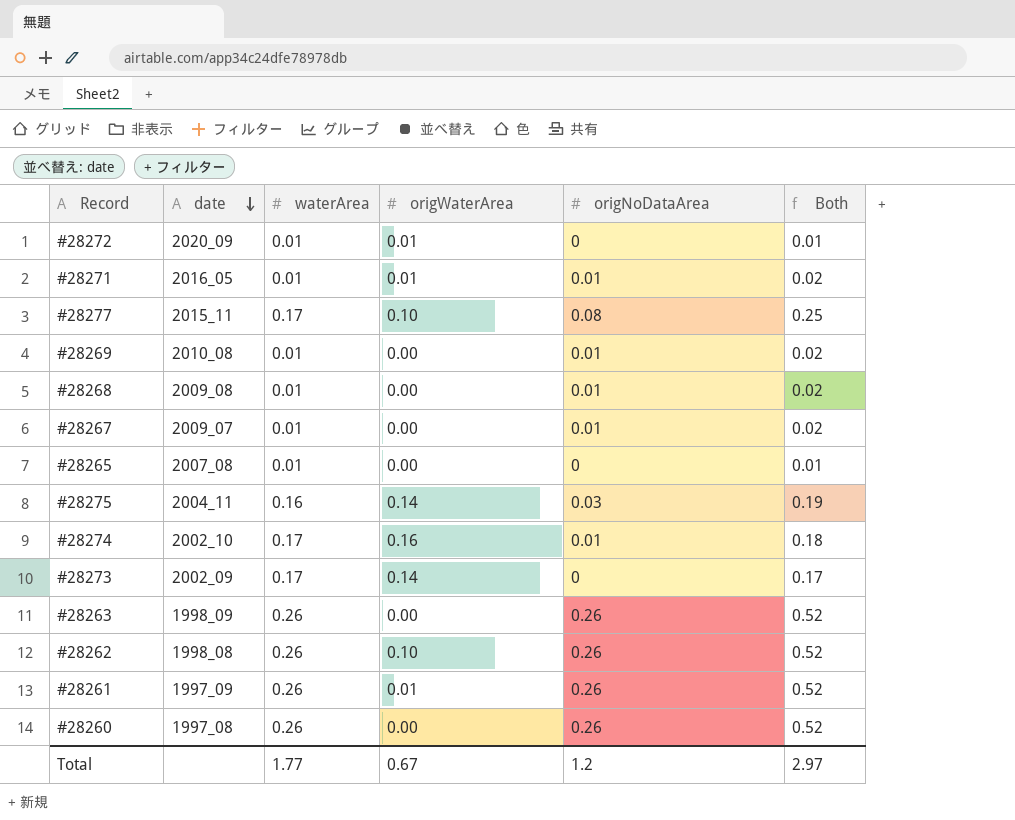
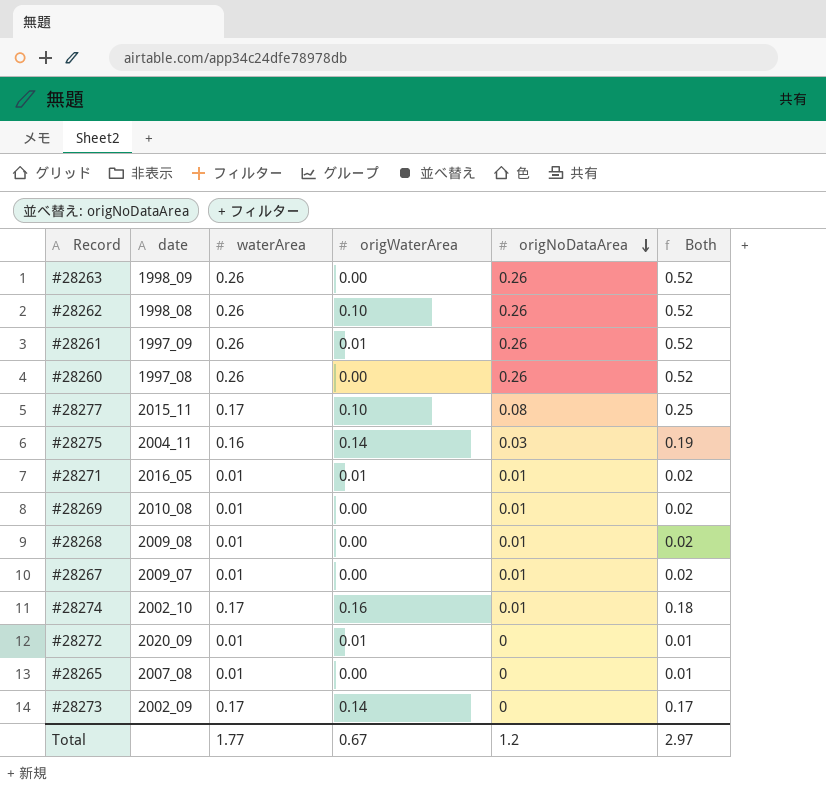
row order: date descending -> origNoDataArea descending

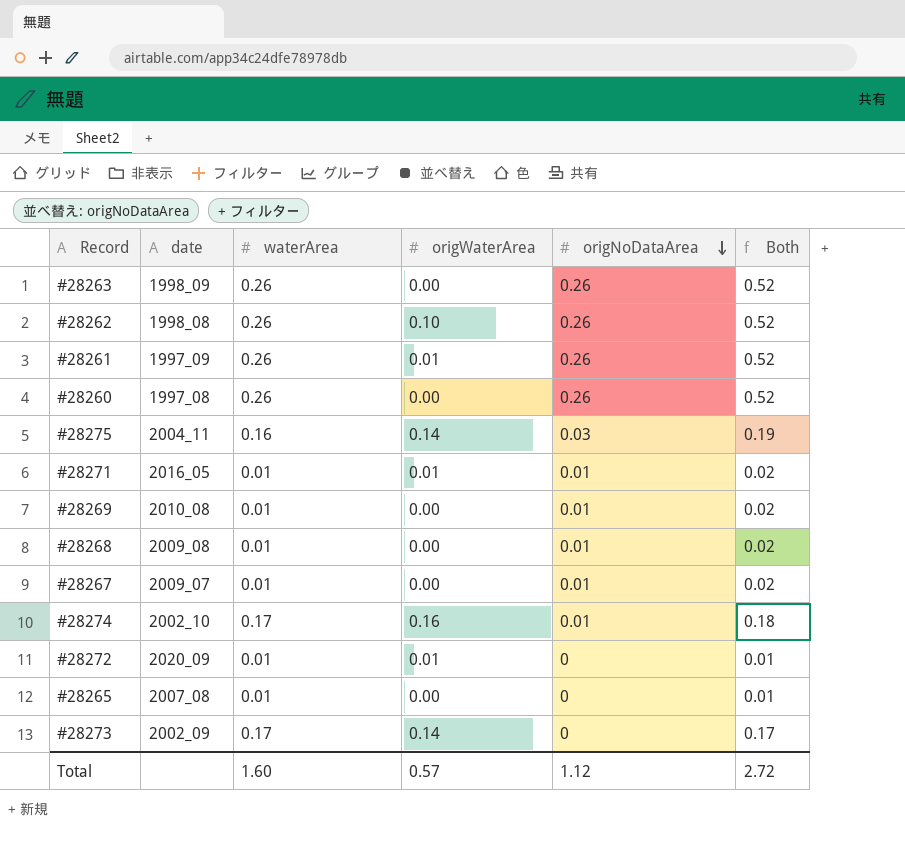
row #28277: 2015_11 | 0.17 | 0.10 | 0.08 | 0.25 -> none
Total | waterArea: 1.77 -> 1.60
Total | origWaterArea: 0.67 -> 0.57
Total | origNoDataArea: 1.2 -> 1.12
Total | Both: 2.97 -> 2.72

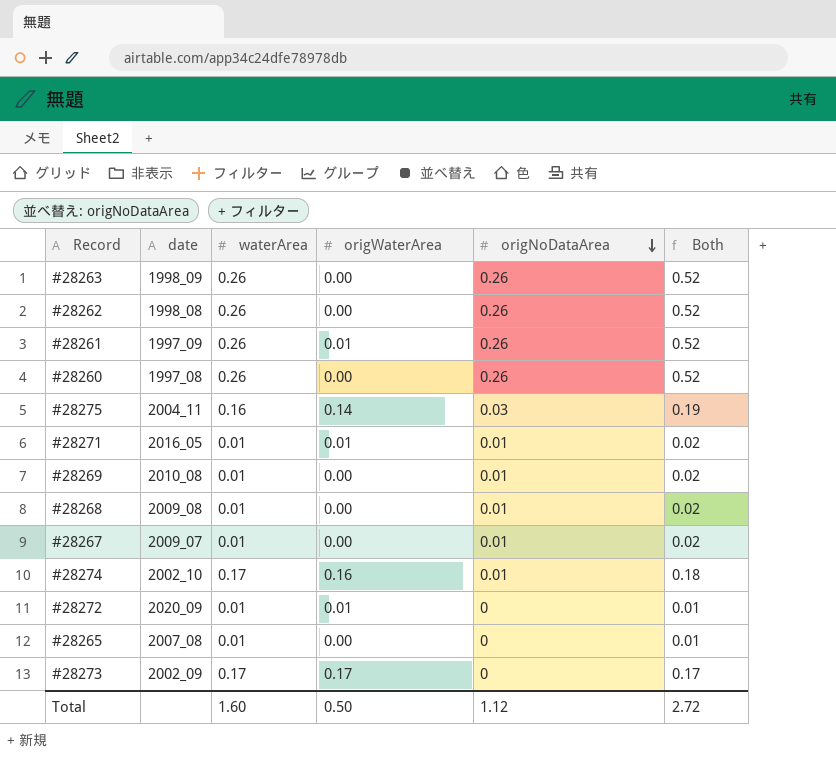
#28262 | origWaterArea: 0.10 -> 0.00
#28273 | origWaterArea: 0.14 -> 0.17
Total | origWaterArea: 0.57 -> 0.50

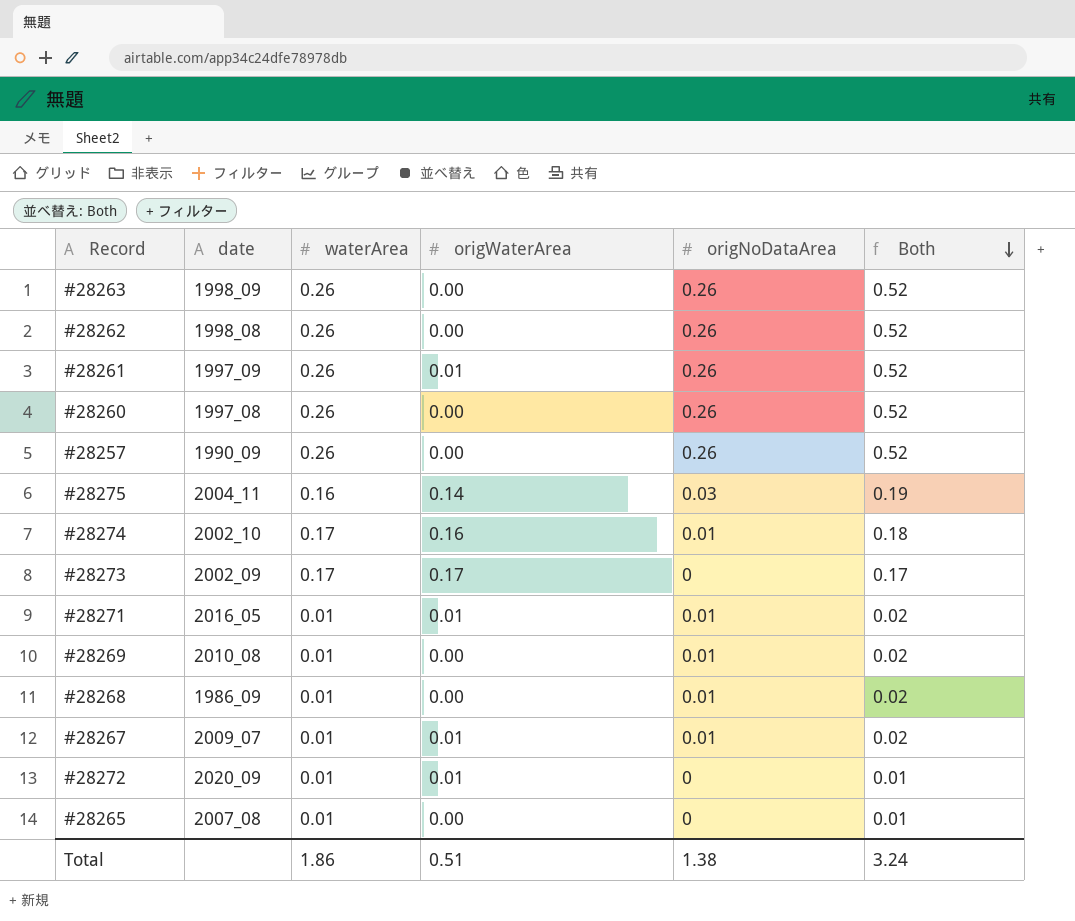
row order: origNoDataArea descending -> Both descending
row #28257: none -> 1990_09 | 0.26 | 0.00 | 0.26 | 0.52
#28268 | date: 2009_08 -> 1986_09
#28267 | origWaterArea: 0.00 -> 0.01
Total | waterArea: 1.60 -> 1.86
Total | origWaterArea: 0.50 -> 0.51
Total | origNoDataArea: 1.12 -> 1.38
Total | Both: 2.72 -> 3.24

